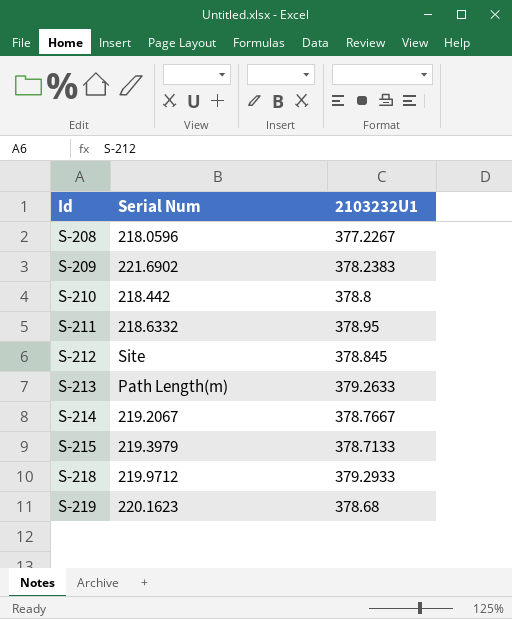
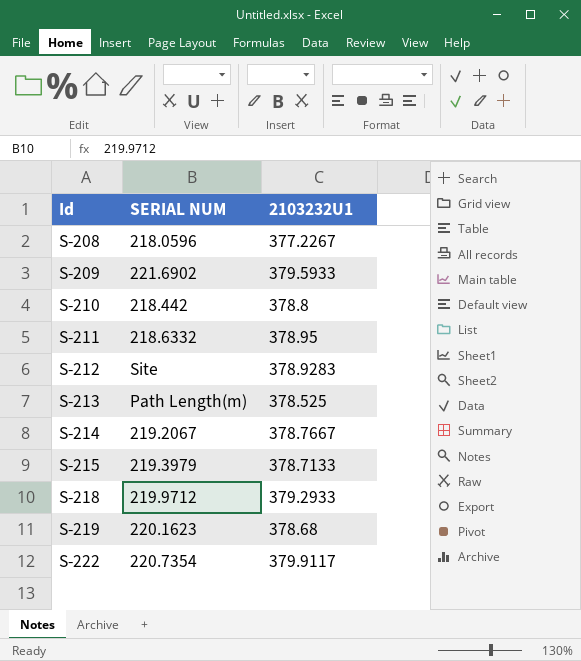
column name: Serial Num -> SERIAL NUM
S-209 | 2103232U1: 378.2383 -> 379.5933
S-212 | 2103232U1: 378.845 -> 378.9283
S-213 | 2103232U1: 379.2633 -> 378.525
row S-222: none -> 220.7354 | 379.9117

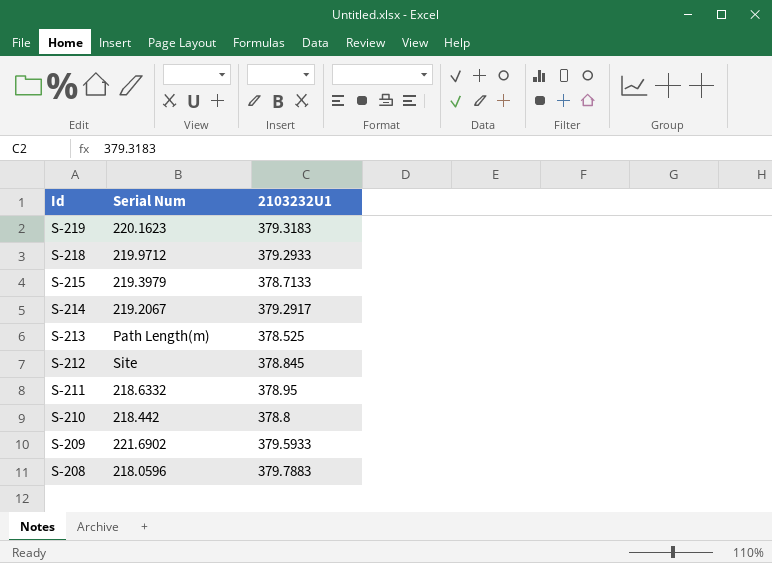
row order: Id ascending -> Id descending
column name: SERIAL NUM -> Serial Num
row S-222: 220.7354 | 379.9117 -> none
S-219 | 2103232U1: 378.68 -> 379.3183
S-214 | 2103232U1: 378.7667 -> 379.2917
S-212 | 2103232U1: 378.9283 -> 378.845
S-208 | 2103232U1: 377.2267 -> 379.7883

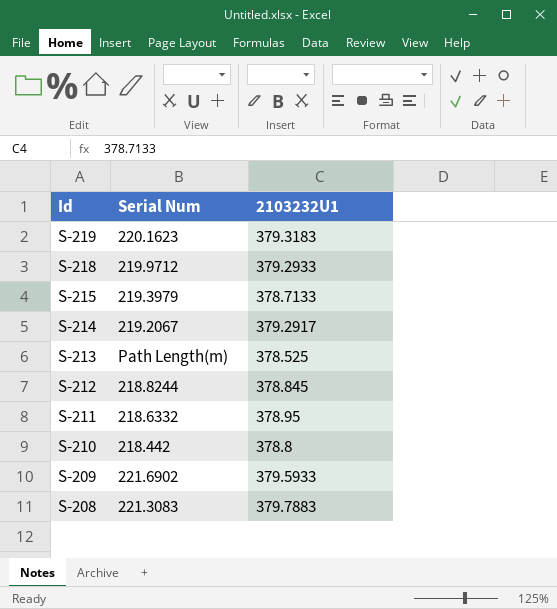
S-212 | Serial Num: Site -> 218.8244
S-208 | Serial Num: 218.0596 -> 221.3083

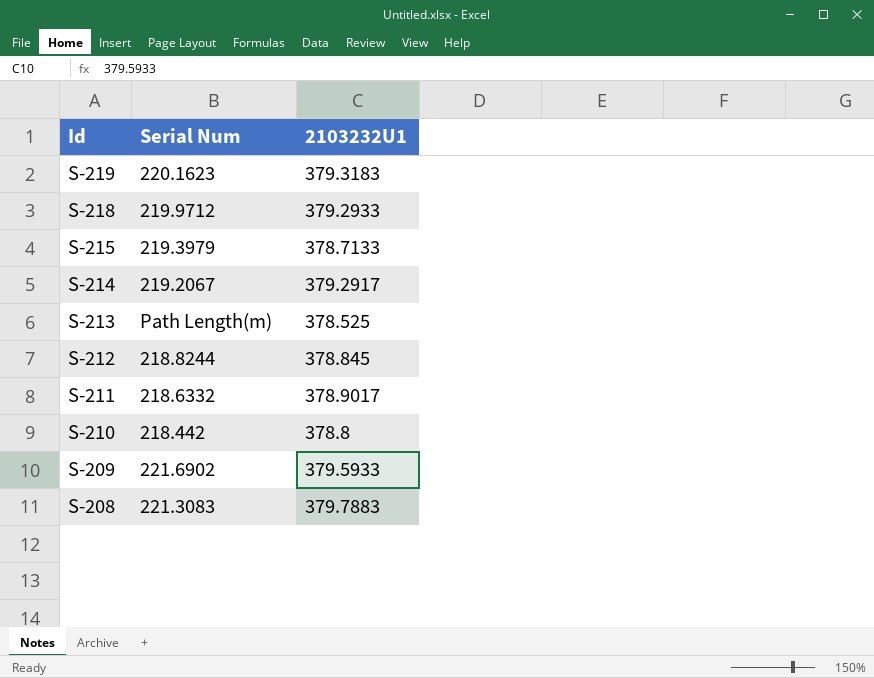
S-211 | 2103232U1: 378.95 -> 378.9017

